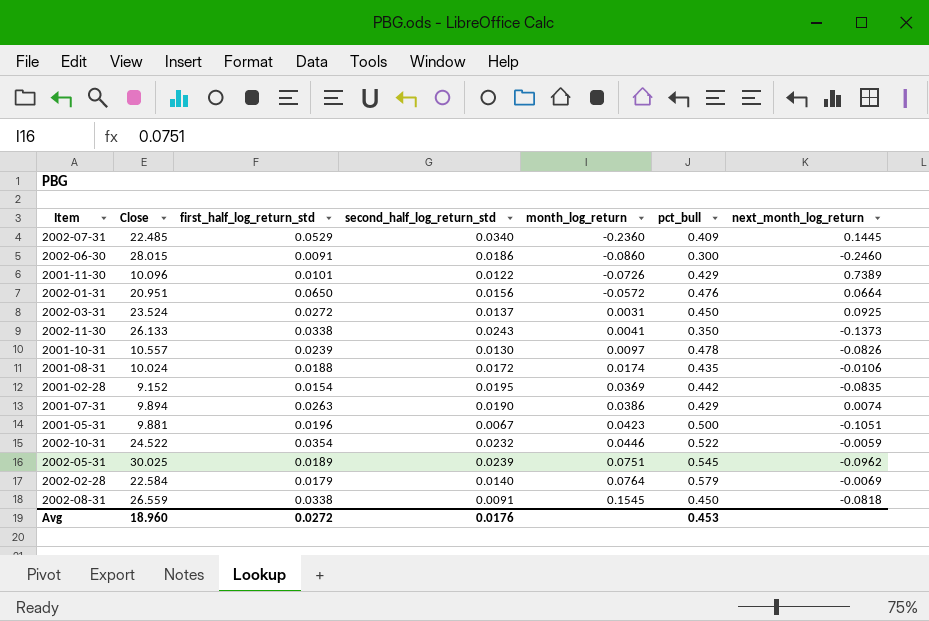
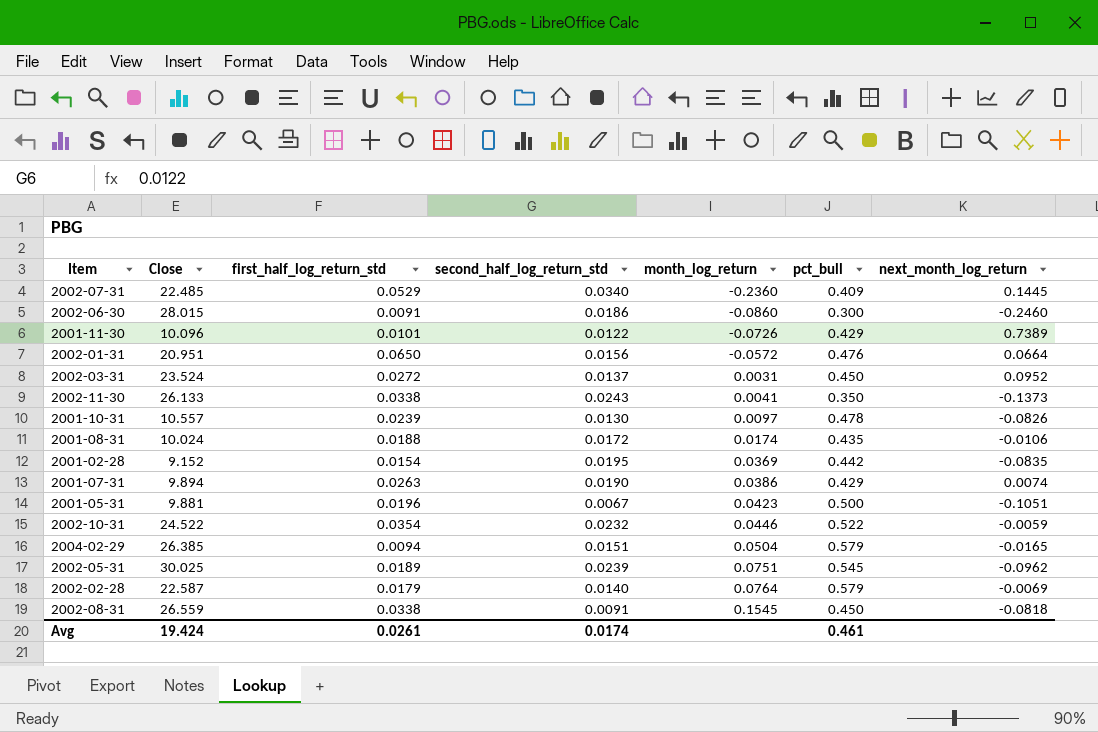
2002-03-31 | next_month_log_return: 0.0925 -> 0.0952
row 2004-02-29: none -> 26.385 | 0.0094 | 0.0151 | 0.0504 | 0.579 | -0.0165
2002-02-28 | Close: 22.584 -> 22.587
Avg | Close: 18.960 -> 19.424
Avg | first_half_log_return_std: 0.0272 -> 0.0261
Avg | second_half_log_return_std: 0.0176 -> 0.0174
Avg | pct_bull: 0.453 -> 0.461

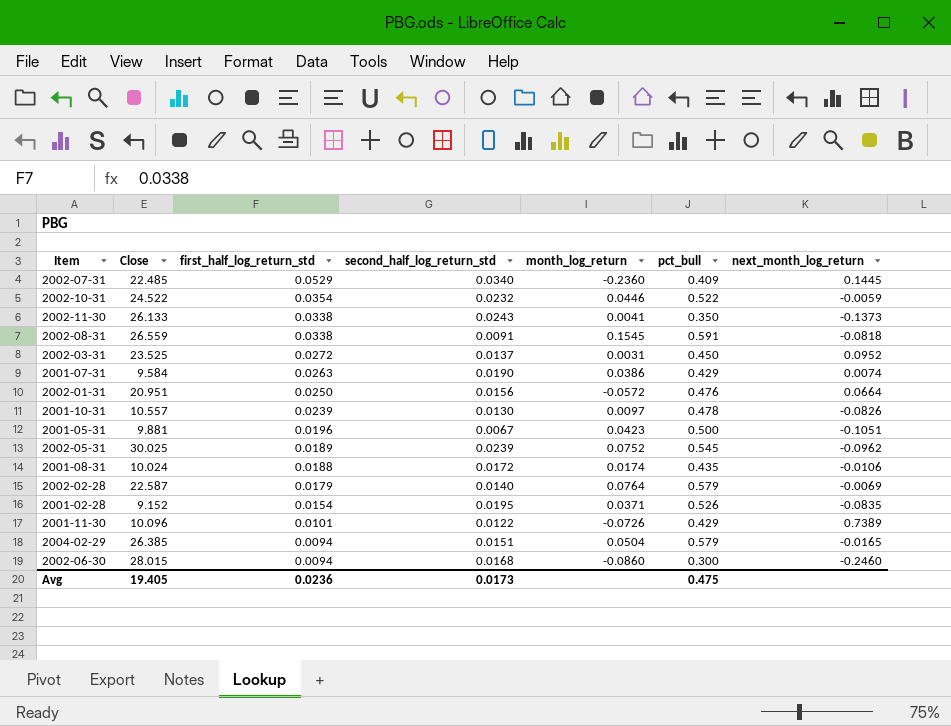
row order: month_log_return ascending -> first_half_log_return_std descending
2002-08-31 | pct_bull: 0.450 -> 0.591
2002-03-31 | Close: 23.524 -> 23.525
2001-07-31 | Close: 9.894 -> 9.584
2002-01-31 | first_half_log_return_std: 0.0650 -> 0.0250
2002-05-31 | month_log_return: 0.0751 -> 0.0752
2001-02-28 | month_log_return: 0.0369 -> 0.0371
2001-02-28 | pct_bull: 0.442 -> 0.526
2002-06-30 | first_half_log_return_std: 0.0091 -> 0.0094
2002-06-30 | second_half_log_return_std: 0.0186 -> 0.0168
Avg | Close: 19.424 -> 19.405
Avg | first_half_log_return_std: 0.0261 -> 0.0236
Avg | second_half_log_return_std: 0.0174 -> 0.0173
Avg | pct_bull: 0.461 -> 0.475

